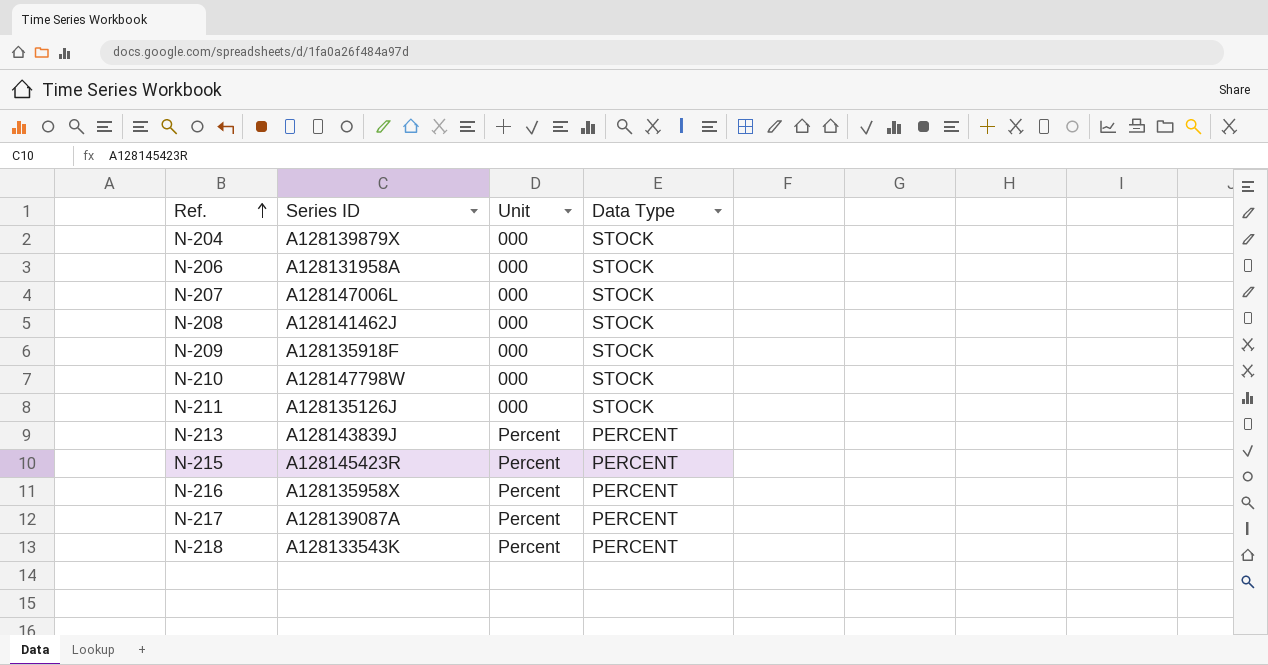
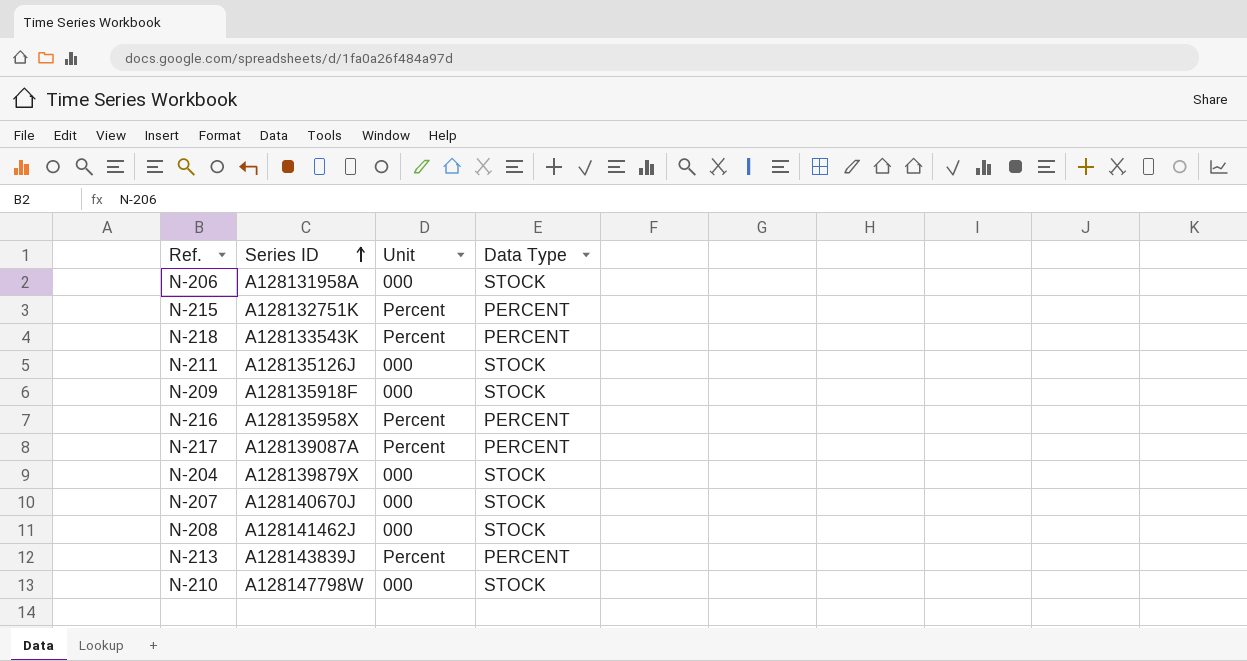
row order: Ref. ascending -> Series ID ascending
N-215 | Series ID: A128145423R -> A128132751K
N-207 | Series ID: A128147006L -> A128140670J

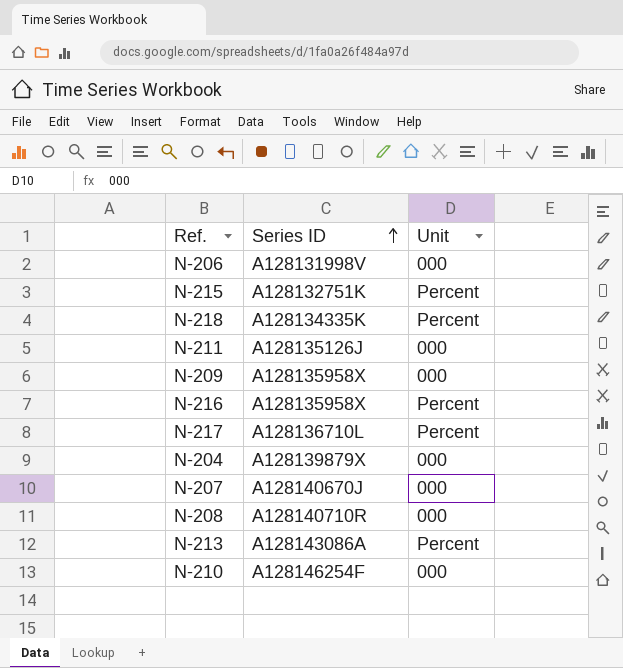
column Data Type | position: 4 -> none
N-206 | Series ID: A128131958A -> A128131998V
N-218 | Series ID: A128133543K -> A128134335K
N-209 | Series ID: A128135918F -> A128135958X
N-217 | Series ID: A128139087A -> A128136710L
N-208 | Series ID: A128141462J -> A128140710R
N-213 | Series ID: A128143839J -> A128143086A
N-210 | Series ID: A128147798W -> A128146254F

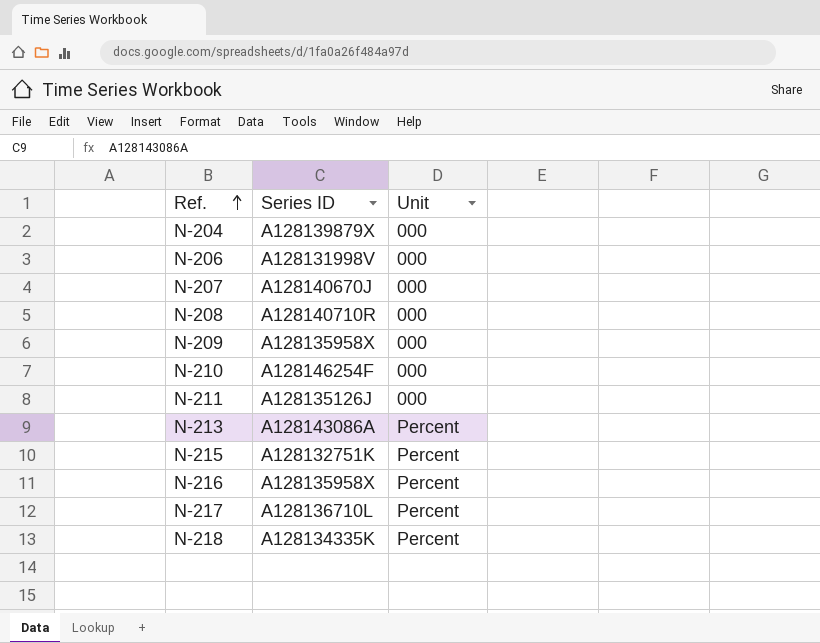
row order: Series ID ascending -> Ref. ascending

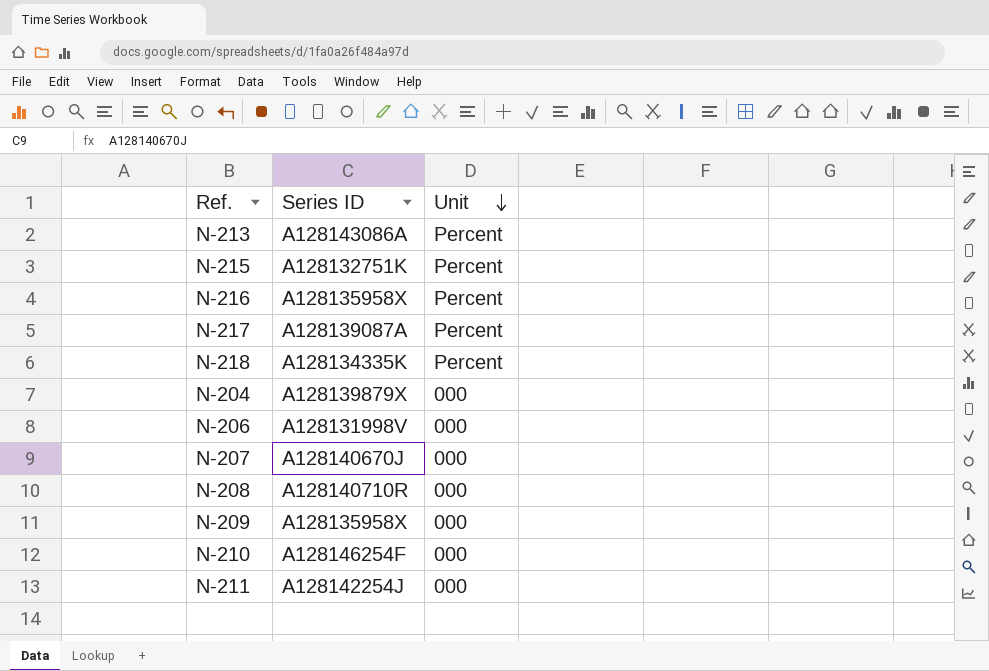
row order: Ref. ascending -> Unit descending
N-217 | Series ID: A128136710L -> A128139087A
N-211 | Series ID: A128135126J -> A128142254J

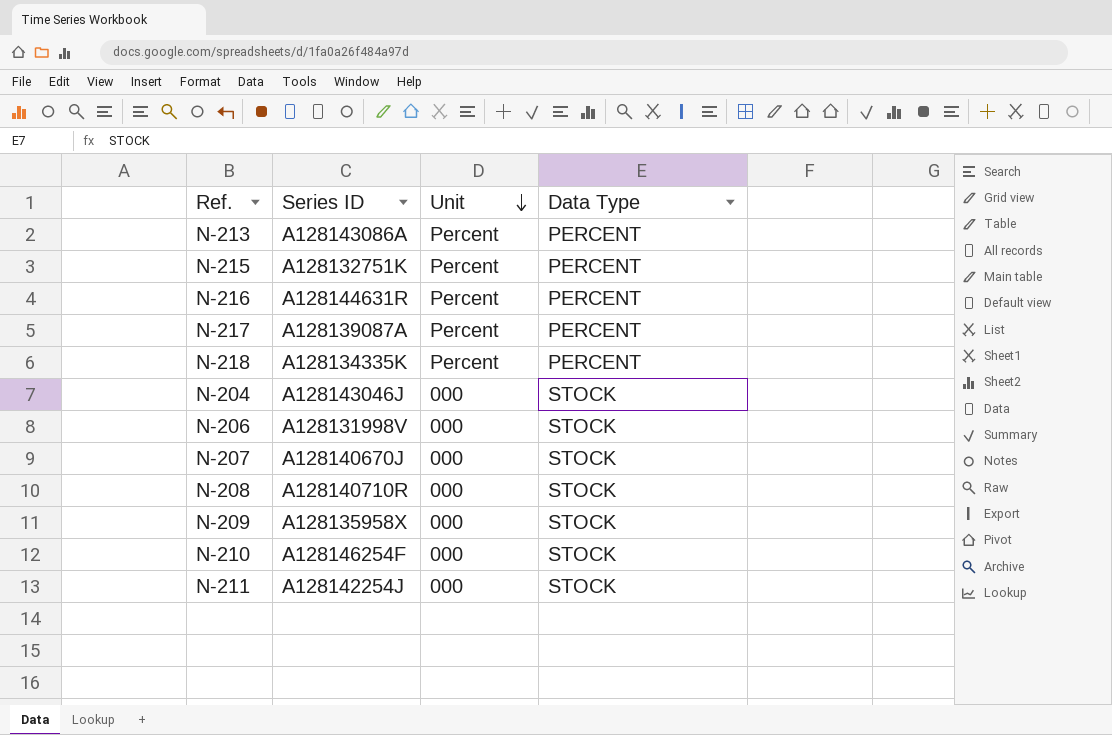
column Data Type | position: none -> 4
N-216 | Series ID: A128135958X -> A128144631R
N-204 | Series ID: A128139879X -> A128143046J

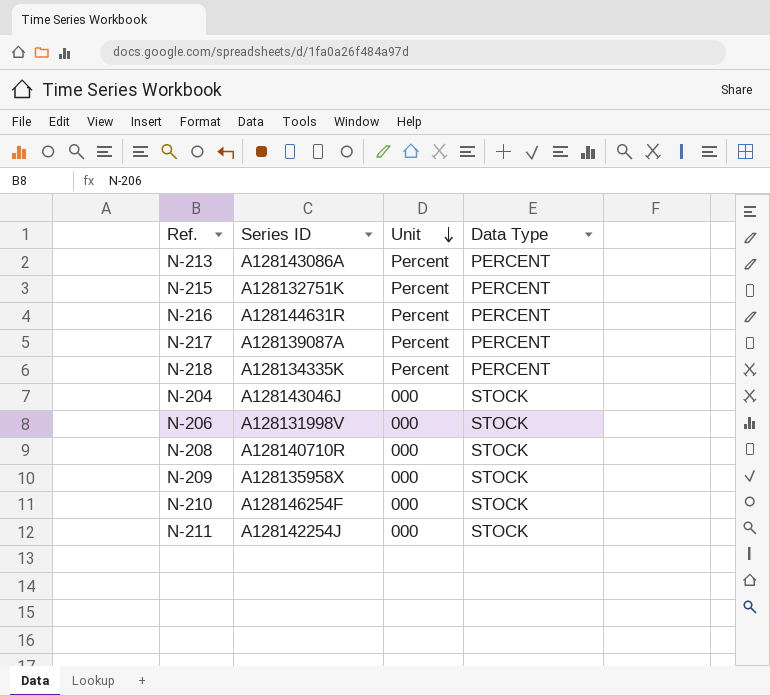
row N-207: A128140670J | 000 | STOCK -> none

